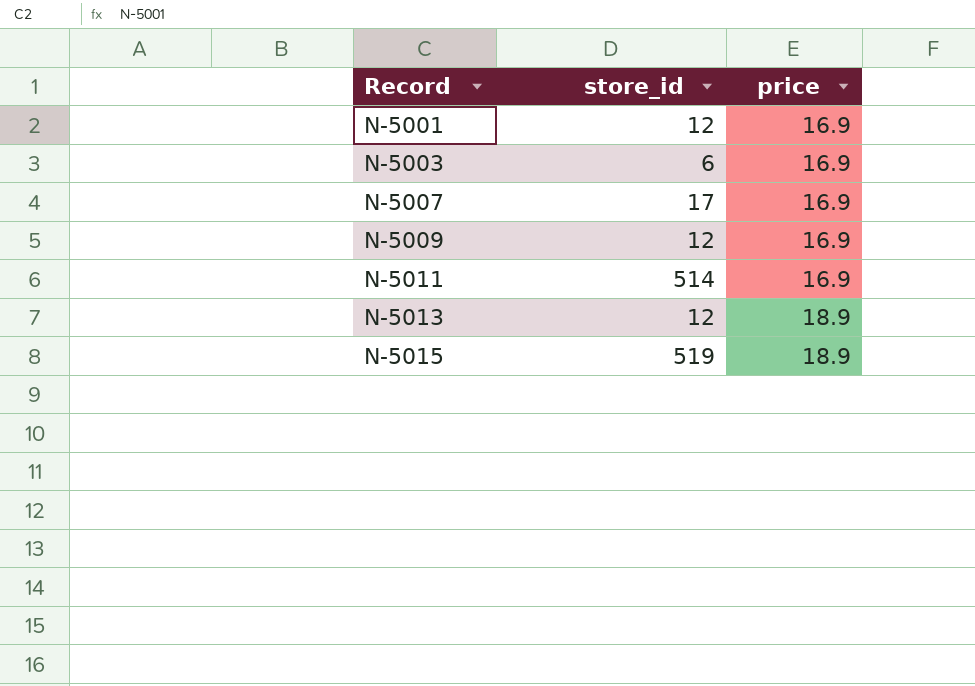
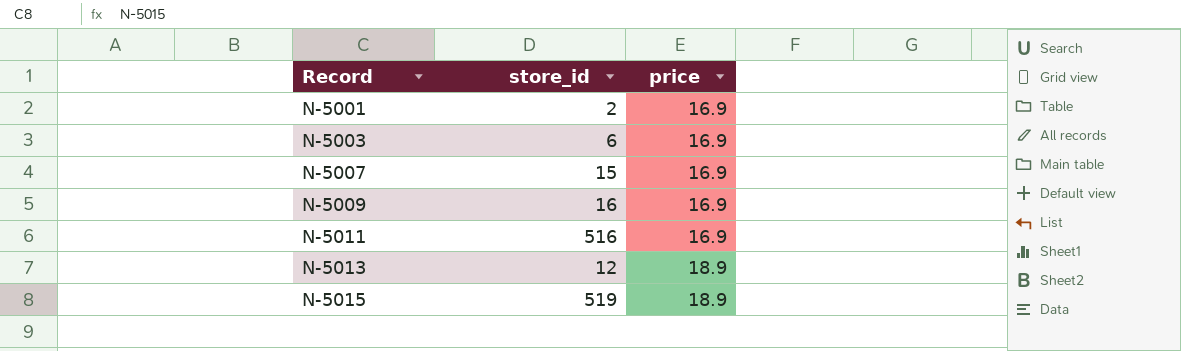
N-5001 | store_id: 12 -> 2
N-5007 | store_id: 17 -> 15
N-5009 | store_id: 12 -> 16
N-5011 | store_id: 514 -> 516

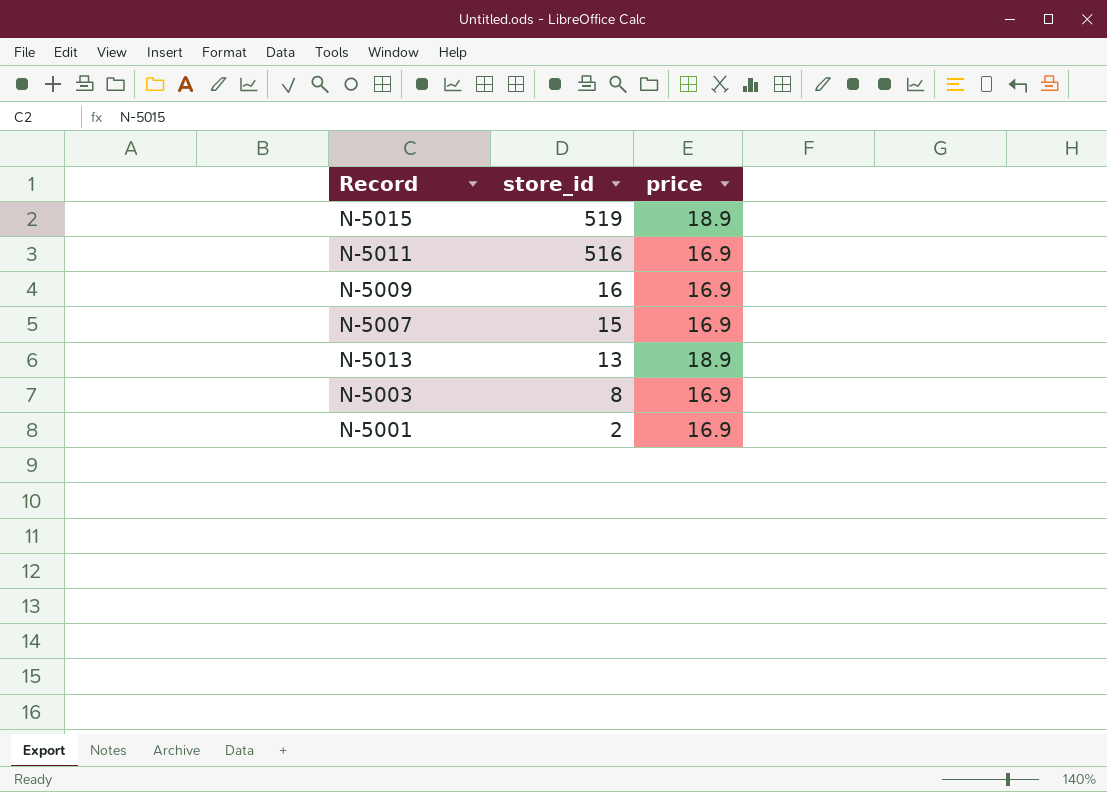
row order: Record ascending -> store_id descending
N-5013 | store_id: 12 -> 13
N-5003 | store_id: 6 -> 8

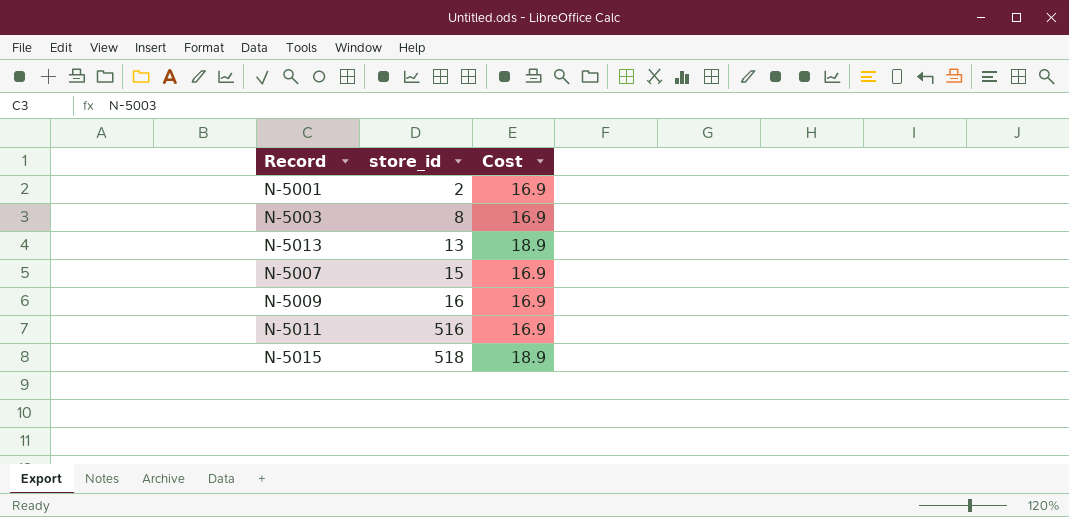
row order: store_id descending -> store_id ascending
column name: price -> Cost
N-5015 | store_id: 519 -> 518

